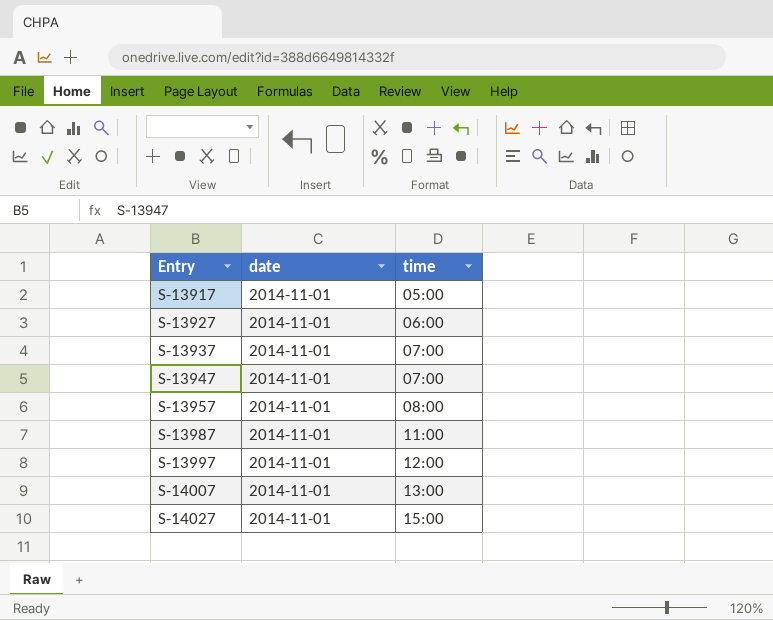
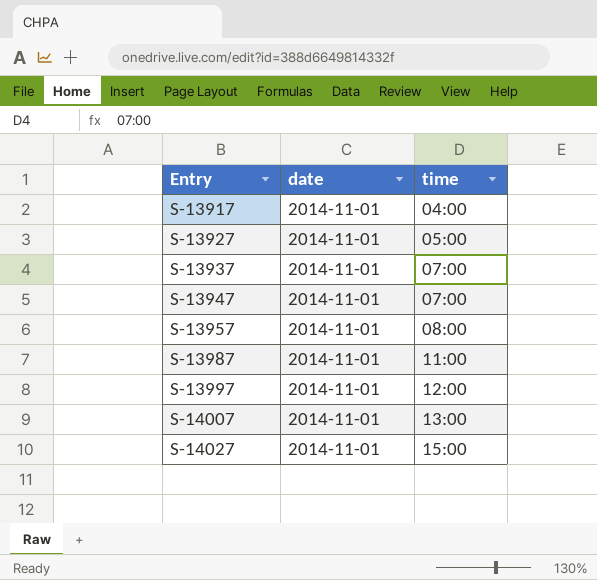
S-13917 | time: 05:00 -> 04:00
S-13927 | time: 06:00 -> 05:00

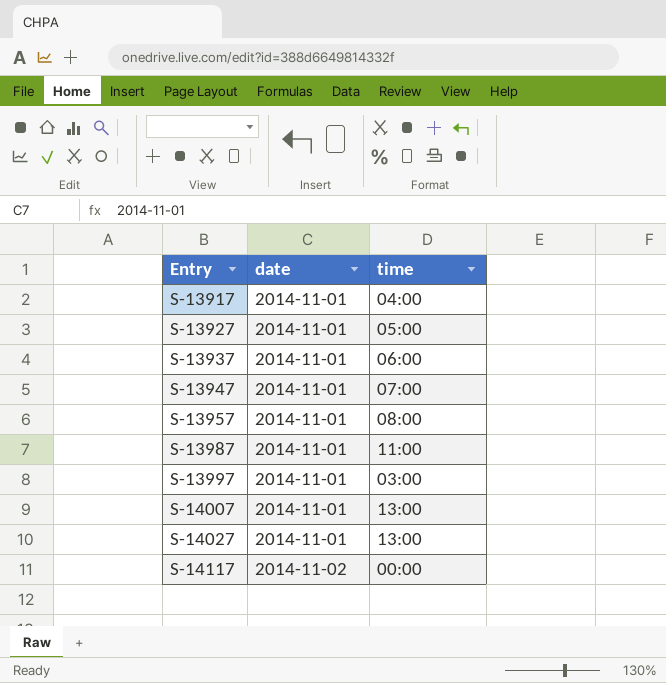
S-13937 | time: 07:00 -> 06:00
S-13997 | time: 12:00 -> 03:00
S-14027 | time: 15:00 -> 13:00
row S-14117: none -> 2014-11-02 | 00:00

